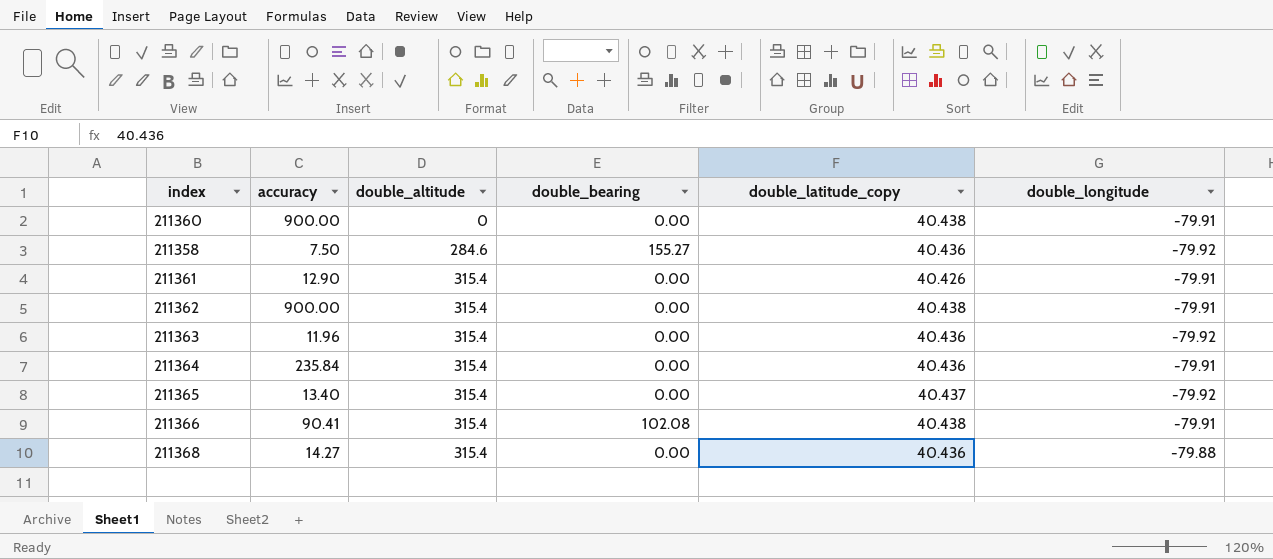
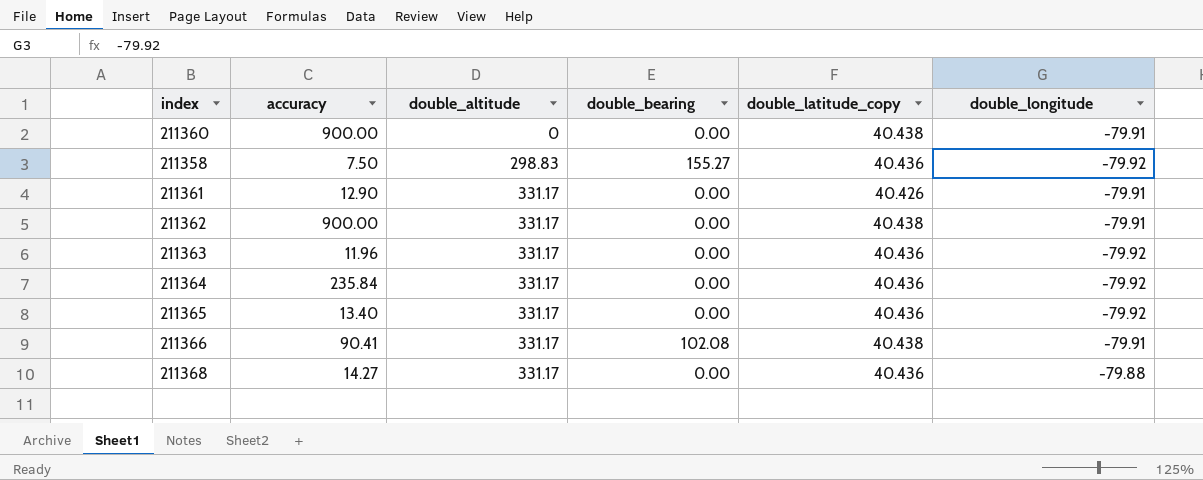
211358 | double_altitude: 284.6 -> 298.83
211361 | double_altitude: 315.4 -> 331.17
211362 | double_altitude: 315.4 -> 331.17
211363 | double_altitude: 315.4 -> 331.17
211364 | double_altitude: 315.4 -> 331.17
211364 | double_longitude: -79.91 -> -79.92
211365 | double_altitude: 315.4 -> 331.17
211365 | double_latitude_copy: 40.437 -> 40.436
211366 | double_altitude: 315.4 -> 331.17
211368 | double_altitude: 315.4 -> 331.17

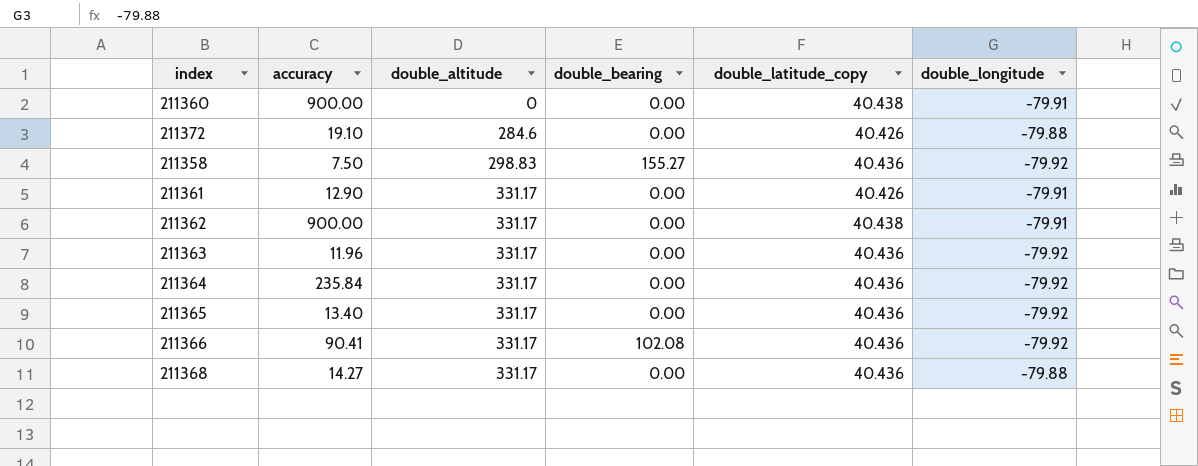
row 211372: none -> 19.10 | 284.6 | 0.00 | 40.426 | -79.88
211366 | double_latitude_copy: 40.438 -> 40.436
211366 | double_longitude: -79.91 -> -79.92

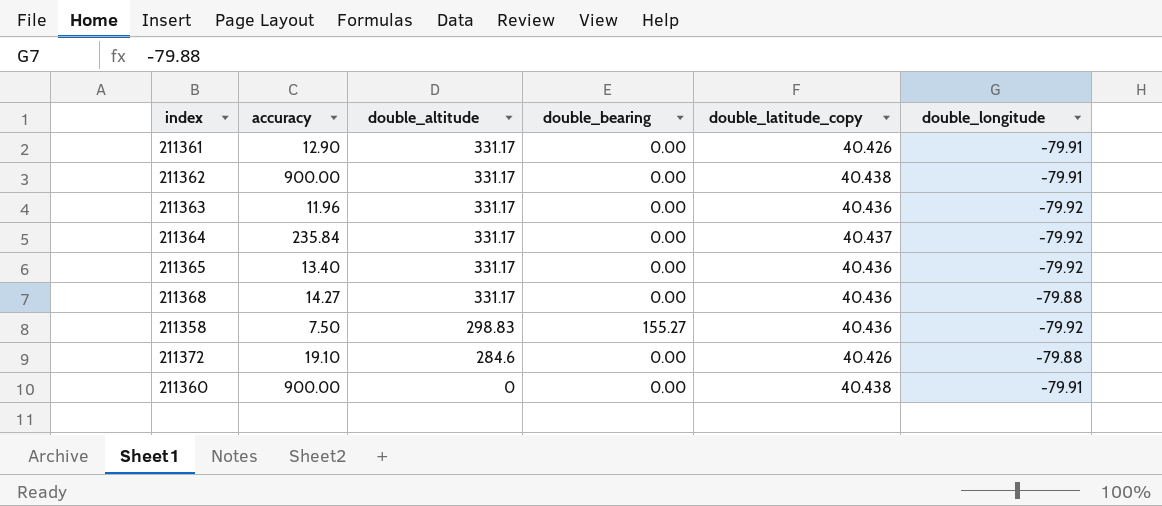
row order: double_altitude ascending -> double_altitude descending
row 211366: 90.41 | 331.17 | 102.08 | 40.436 | -79.92 -> none
211364 | double_latitude_copy: 40.436 -> 40.437

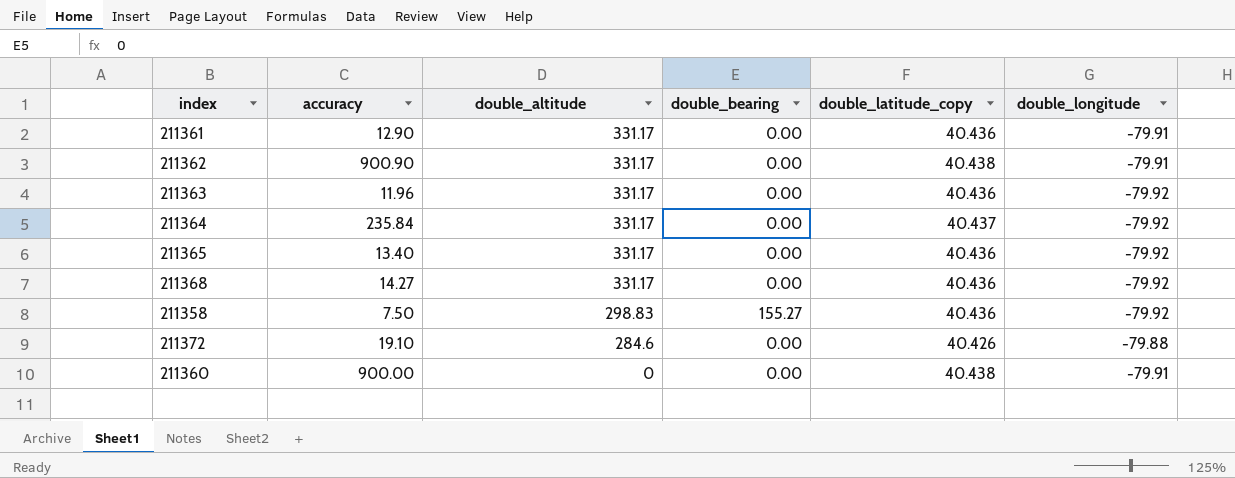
211361 | double_latitude_copy: 40.426 -> 40.436
211362 | accuracy: 900.00 -> 900.90
211368 | double_longitude: -79.88 -> -79.92

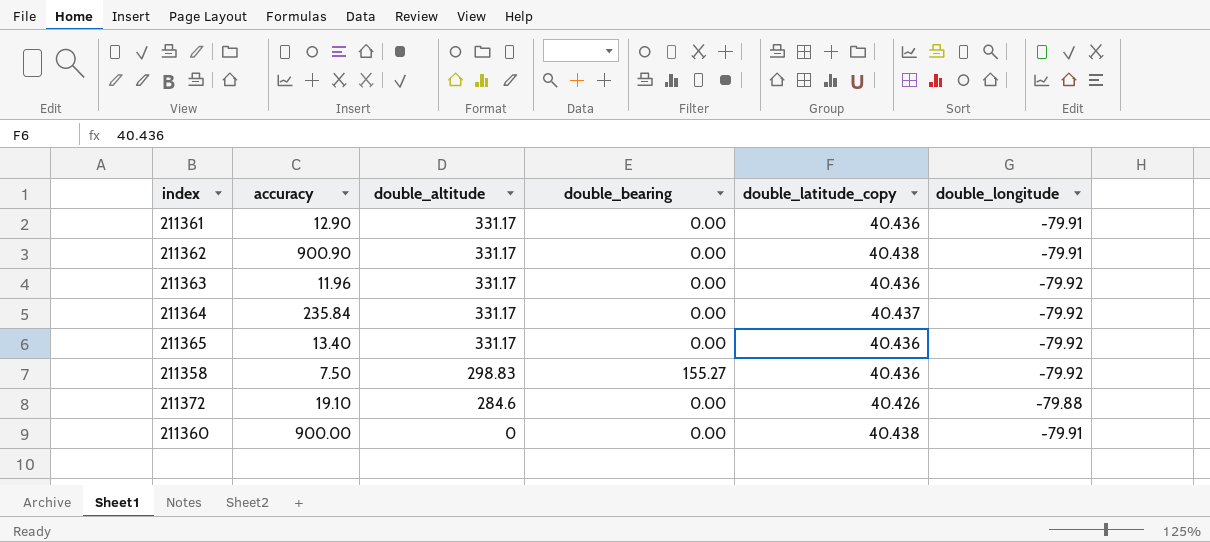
row 211368: 14.27 | 331.17 | 0.00 | 40.436 | -79.92 -> none

